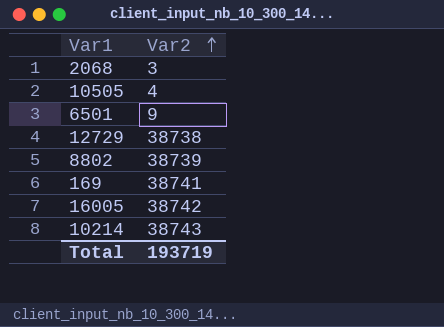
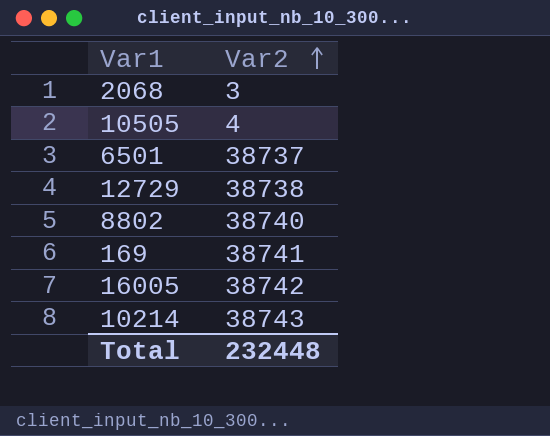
6501 | Var2: 9 -> 38737
8802 | Var2: 38739 -> 38740
Total | Var2: 193719 -> 232448

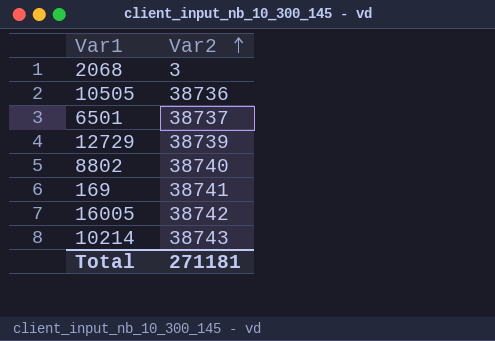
10505 | Var2: 4 -> 38736
12729 | Var2: 38738 -> 38739
Total | Var2: 232448 -> 271181

